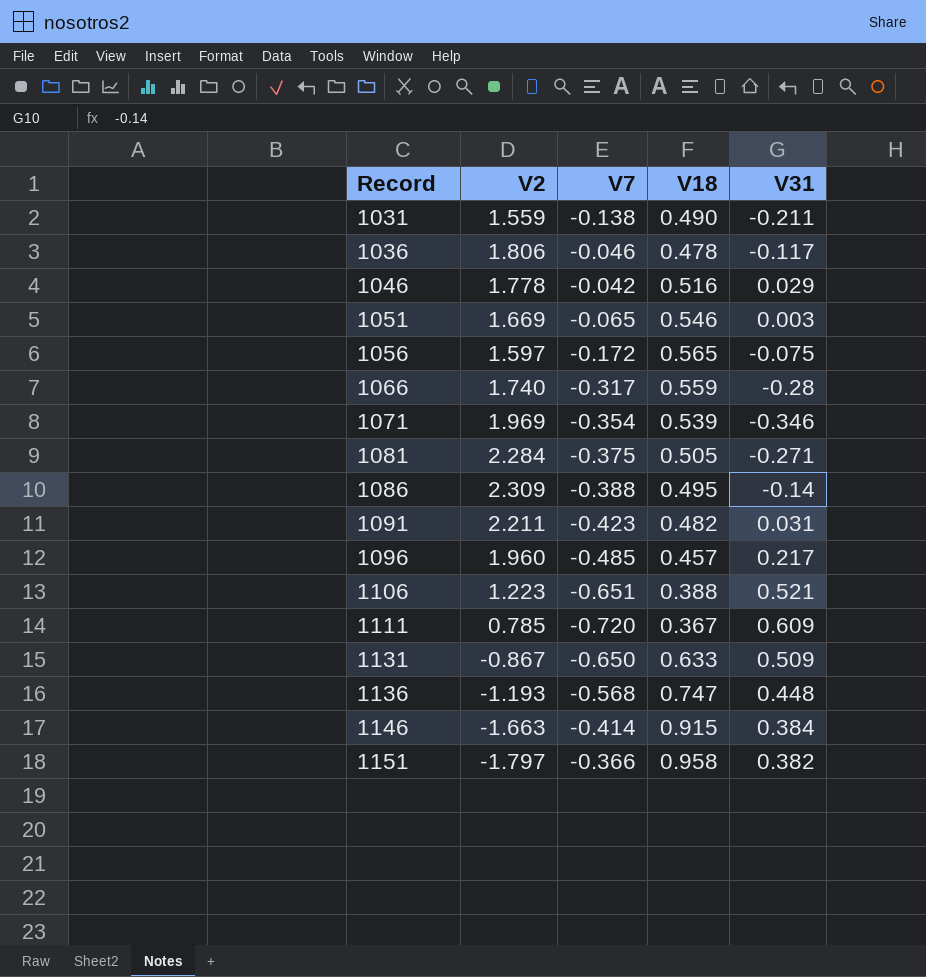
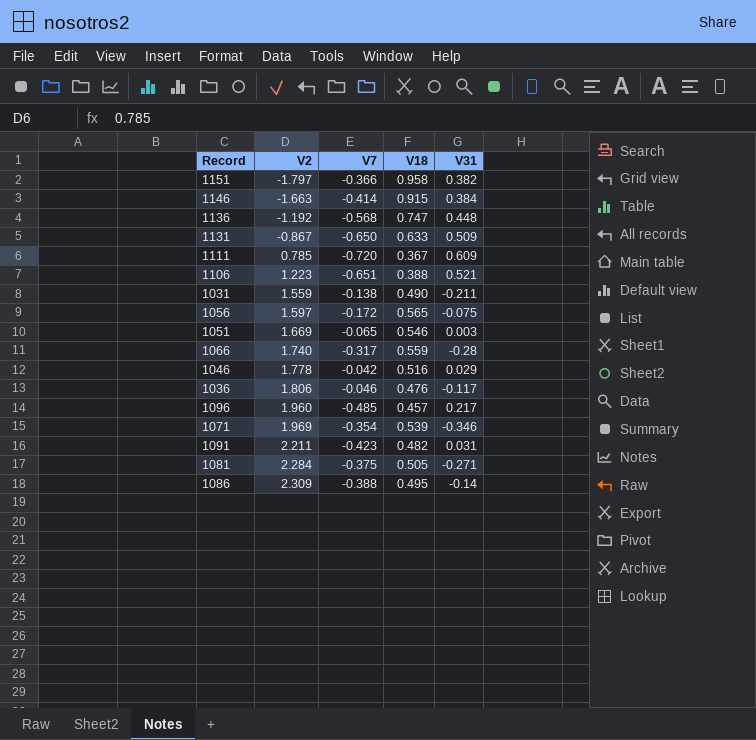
row order: Record ascending -> V2 ascending
1136 | V2: -1.193 -> -1.192
1036 | V18: 0.478 -> 0.476

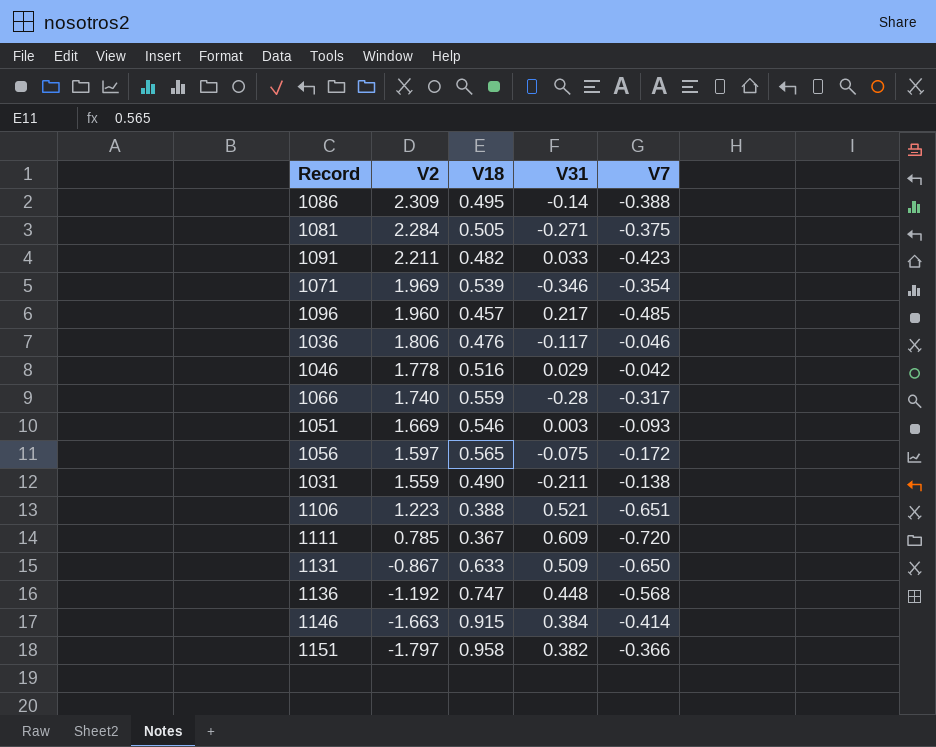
row order: V2 ascending -> V2 descending
column V7 | position: 3 -> 5
1091 | V31: 0.031 -> 0.033
1051 | V7: -0.065 -> -0.093

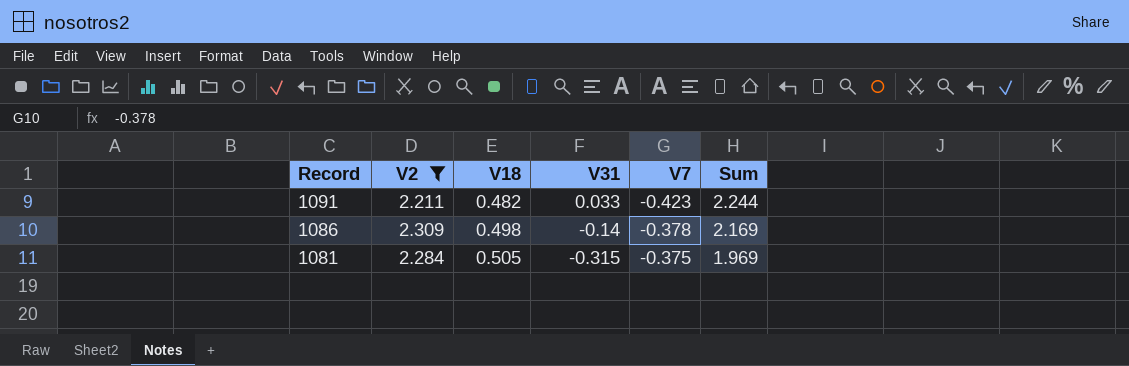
filter: none -> V2 >= 2.211
row order: V2 descending -> Record descending
column Sum | formula: none -> [V2] + [V31]
1086 | V18: 0.495 -> 0.498
1086 | V7: -0.388 -> -0.378
1081 | V31: -0.271 -> -0.315

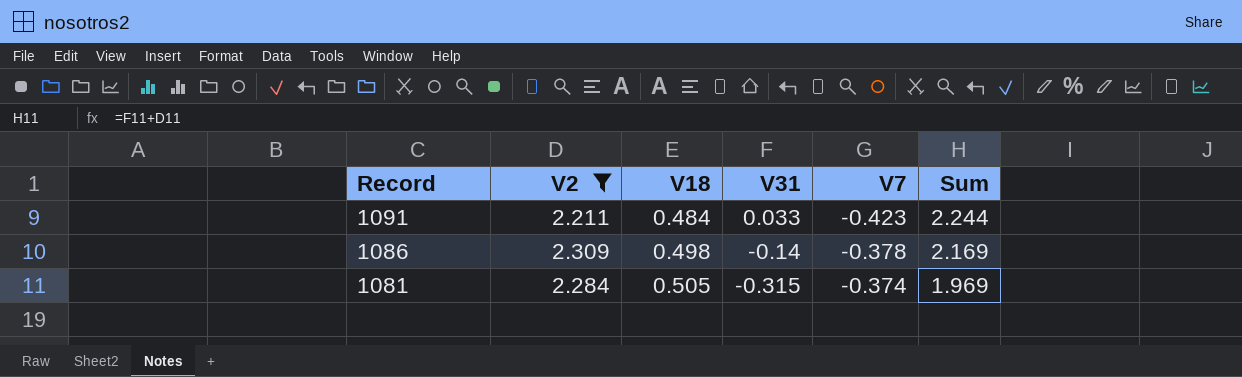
1091 | V18: 0.482 -> 0.484
1081 | V7: -0.375 -> -0.374

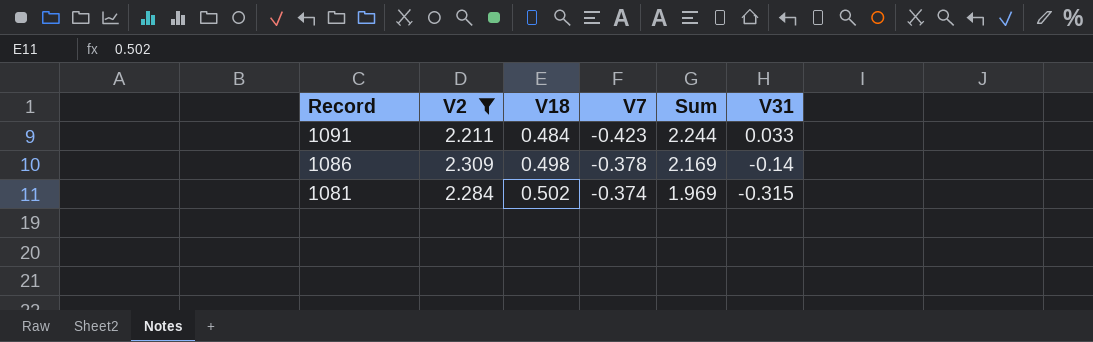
column V31 | position: 4 -> 6
1081 | V18: 0.505 -> 0.502

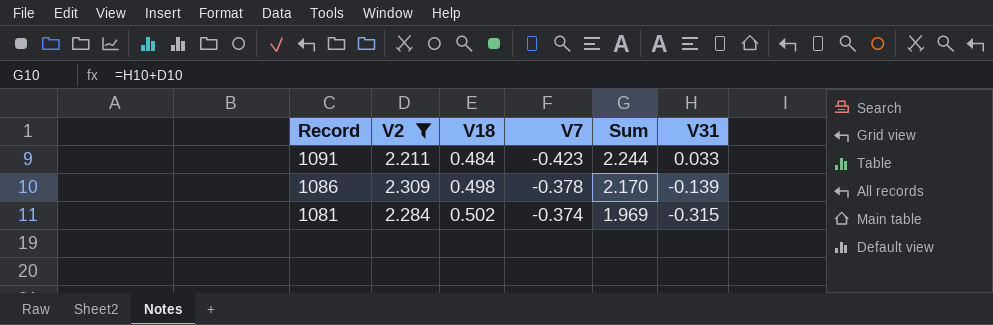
1086 | Sum: 2.169 -> 2.170
1086 | V31: -0.14 -> -0.139

